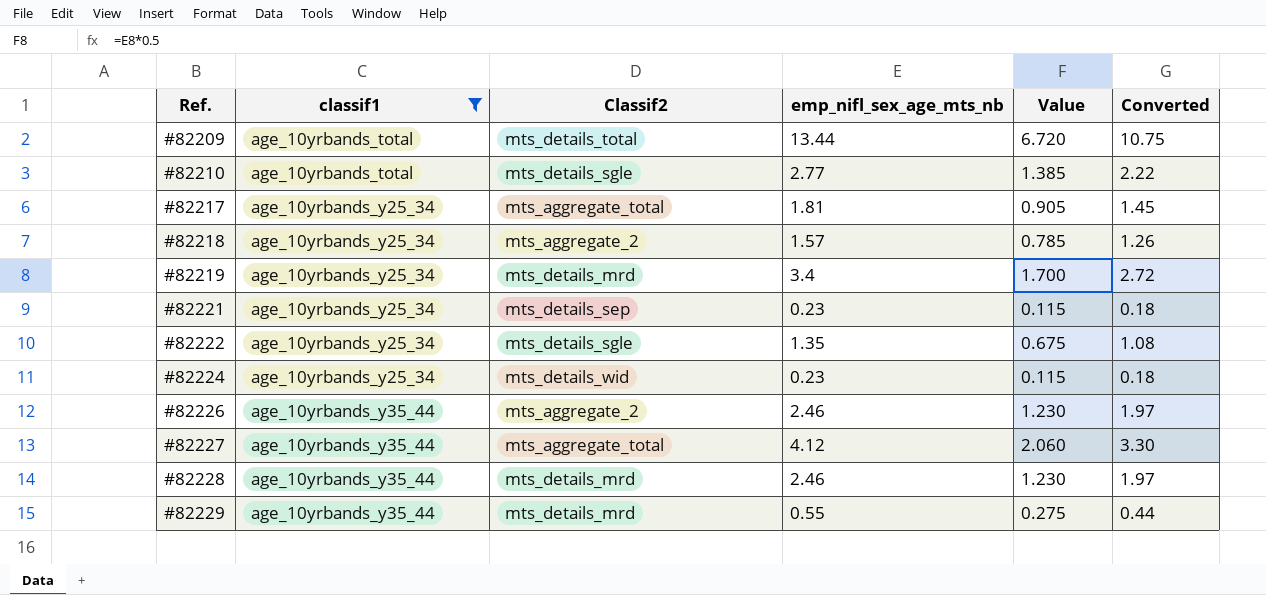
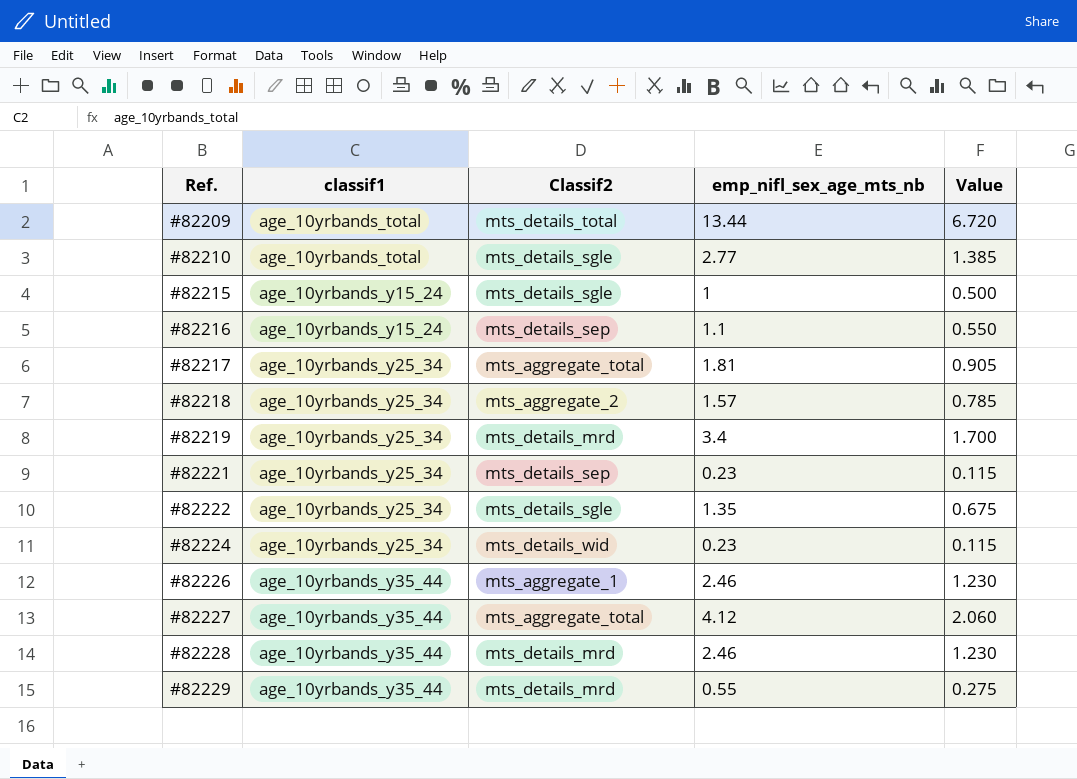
filter: classif1 != age_10yrbands_y15_24 -> none
column Converted | formula: [emp_nifl_sex_age_mts_nb] * 0.8 -> none
#82226 | Classif2: mts_aggregate_2 -> mts_aggregate_1

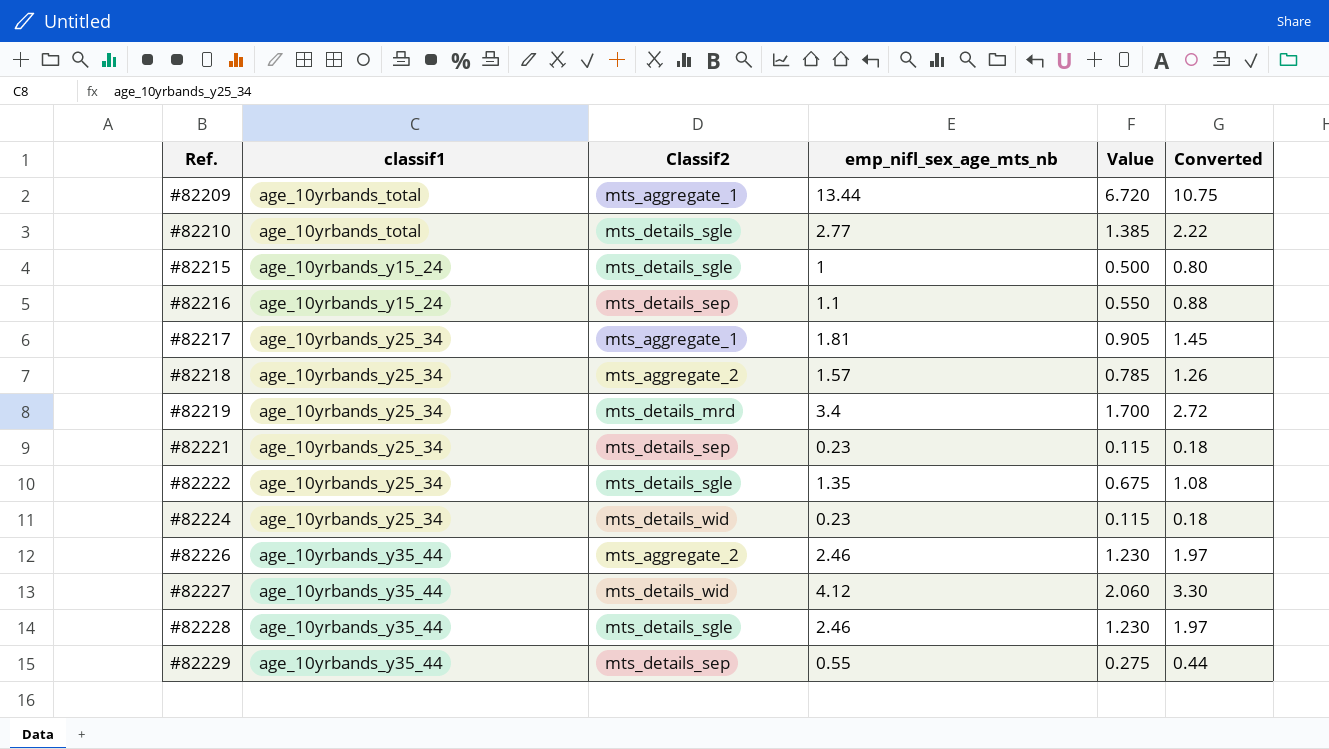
column Converted | formula: none -> [emp_nifl_sex_age_mts_nb] * 0.8
#82209 | Classif2: mts_details_total -> mts_aggregate_1
#82217 | Classif2: mts_aggregate_total -> mts_aggregate_1
#82226 | Classif2: mts_aggregate_1 -> mts_aggregate_2
#82227 | Classif2: mts_aggregate_total -> mts_details_wid
#82228 | Classif2: mts_details_mrd -> mts_details_sgle
#82229 | Classif2: mts_details_mrd -> mts_details_sep

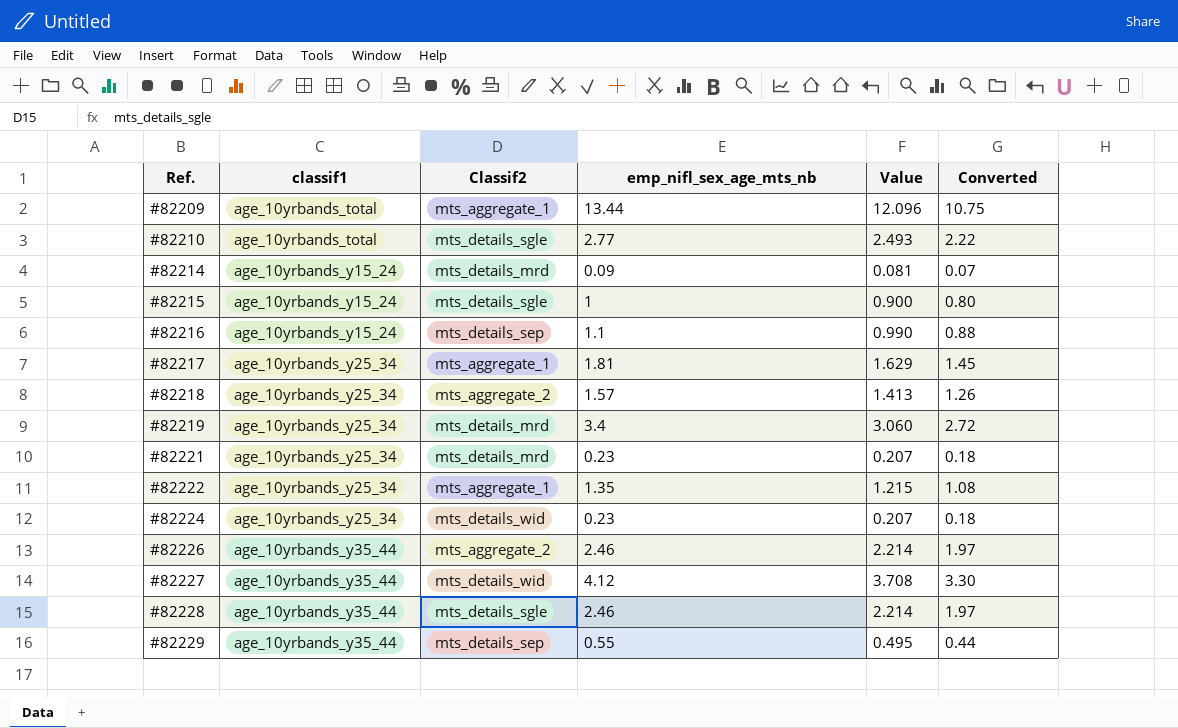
column Value | formula: [emp_nifl_sex_age_mts_nb] * 0.5 -> [emp_nifl_sex_age_mts_nb] * 0.9
row #82214: none -> age_10yrbands_y15_24 | mts_details_mrd | 0.09 | 0.081 | 0.07
#82221 | Classif2: mts_details_sep -> mts_details_mrd
#82222 | Classif2: mts_details_sgle -> mts_aggregate_1

